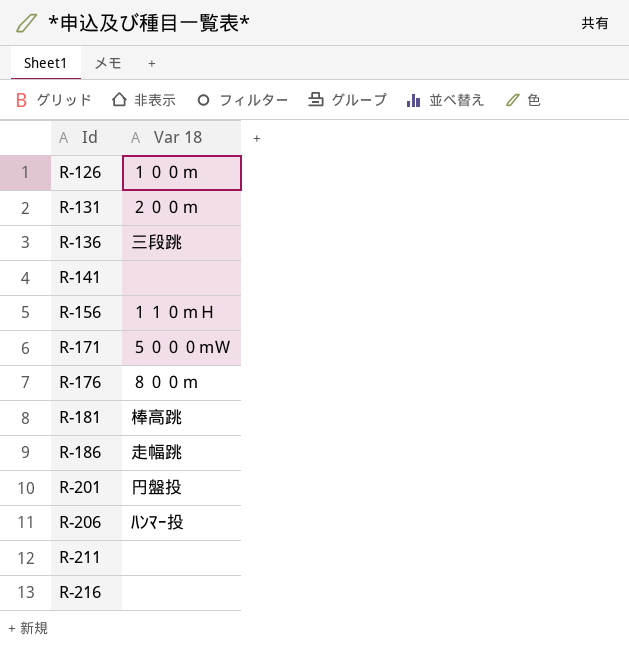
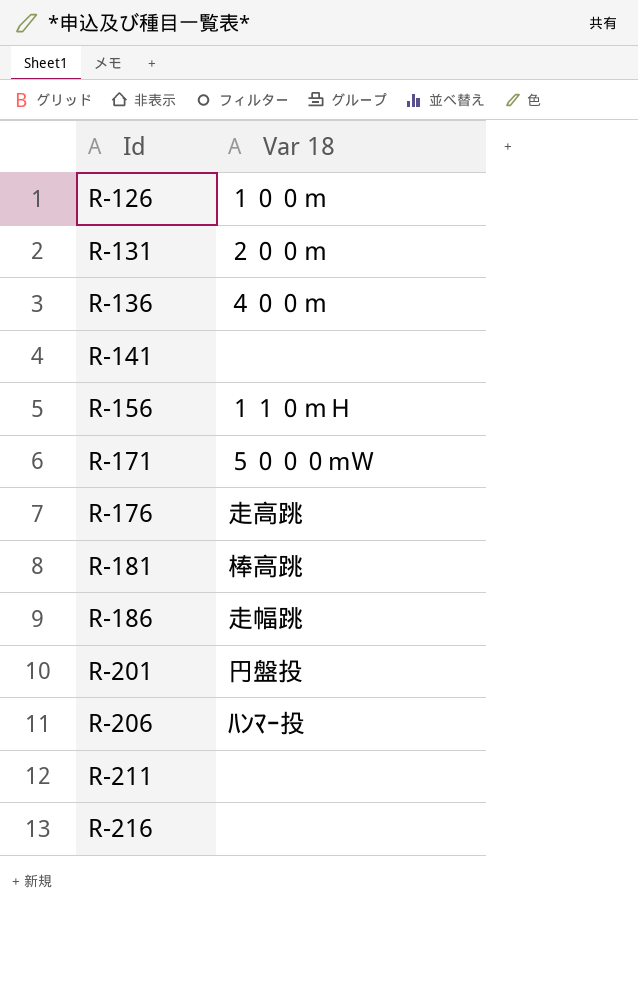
R-136 | Var 18: 三段跳 -> ４００ｍ
R-176 | Var 18: ８００ｍ -> 走高跳

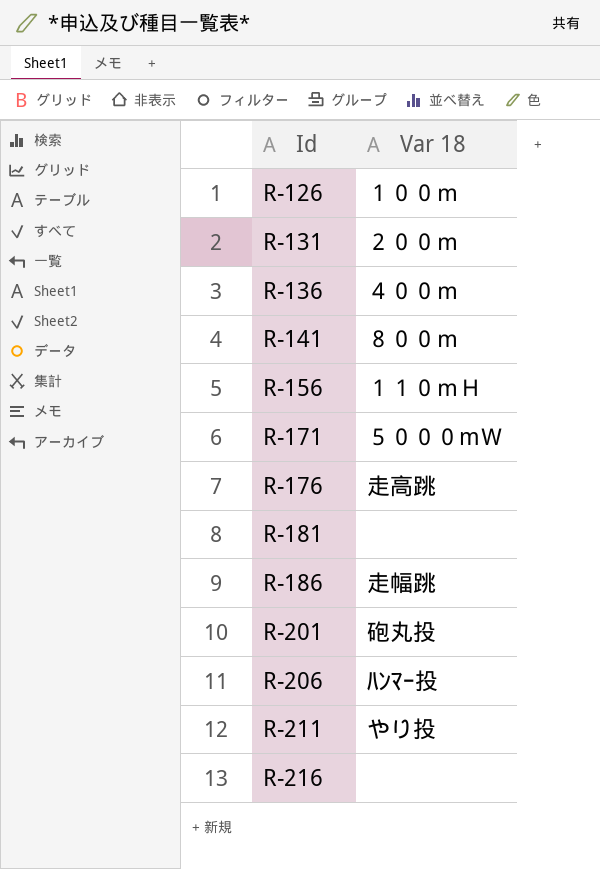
R-141 | Var 18: none -> ８００ｍ
R-181 | Var 18: 棒高跳 -> none
R-201 | Var 18: 円盤投 -> 砲丸投
R-211 | Var 18: none -> やり投

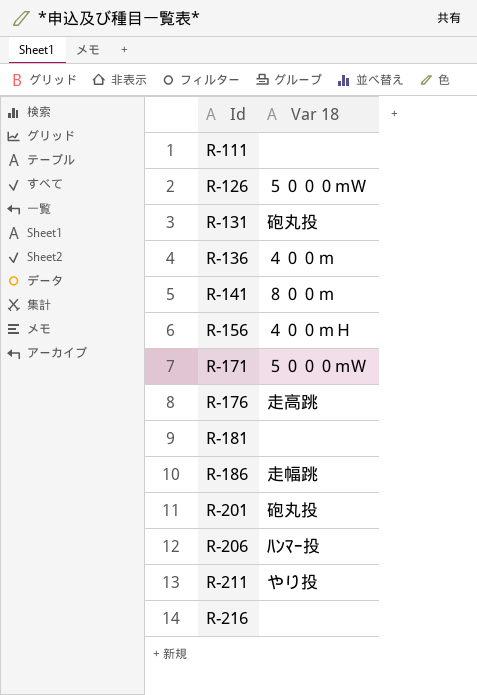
row R-111: none -> none
R-126 | Var 18: １００ｍ -> ５０００mＷ
R-131 | Var 18: ２００ｍ -> 砲丸投
R-156 | Var 18: １１０ｍＨ -> ４００ｍＨ

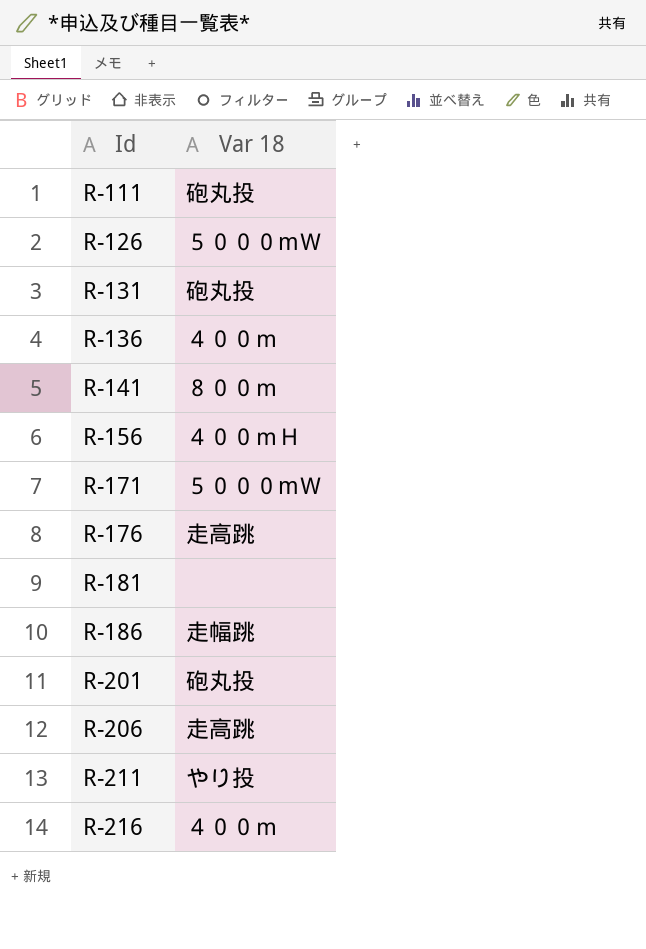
R-111 | Var 18: none -> 砲丸投
R-206 | Var 18: ﾊﾝﾏｰ投 -> 走高跳
R-216 | Var 18: none -> ４００ｍ

